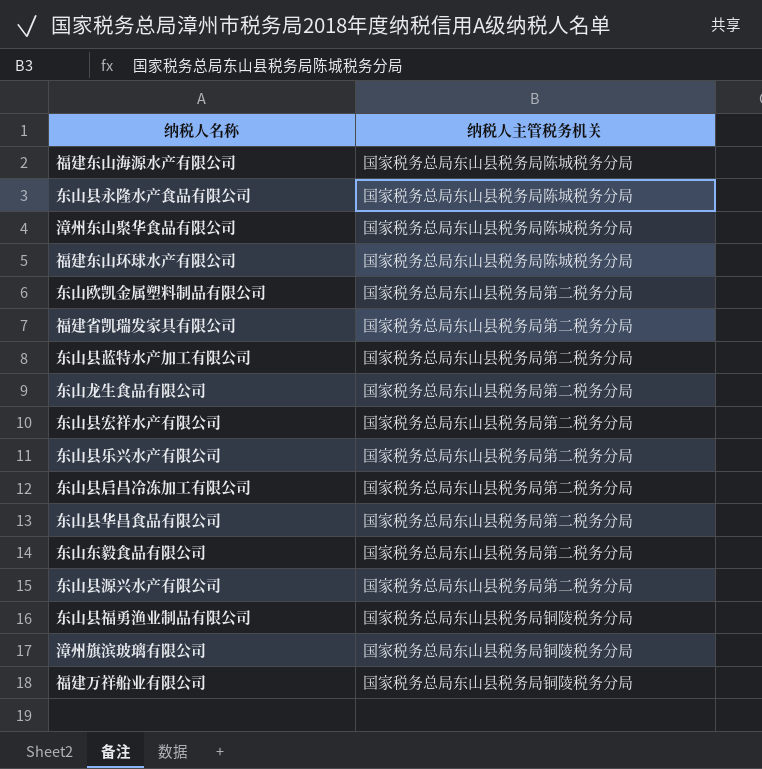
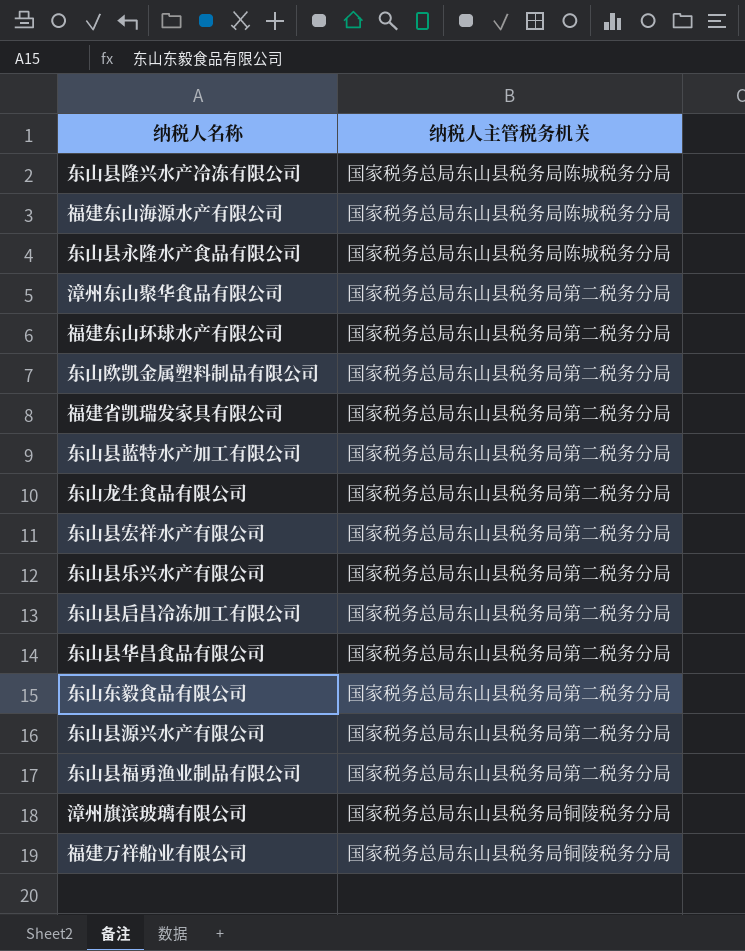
row 东山县隆兴水产冷冻有限公司: none -> 国家税务总局东山县税务局陈城税务分局
漳州东山聚华食品有限公司 | 纳税人主管税务机关: 国家税务总局东山县税务局陈城税务分局 -> 国家税务总局东山县税务局第二税务分局
福建东山环球水产有限公司 | 纳税人主管税务机关: 国家税务总局东山县税务局陈城税务分局 -> 国家税务总局东山县税务局第二税务分局
东山县福勇渔业制品有限公司 | 纳税人主管税务机关: 国家税务总局东山县税务局铜陵税务分局 -> 国家税务总局东山县税务局第二税务分局

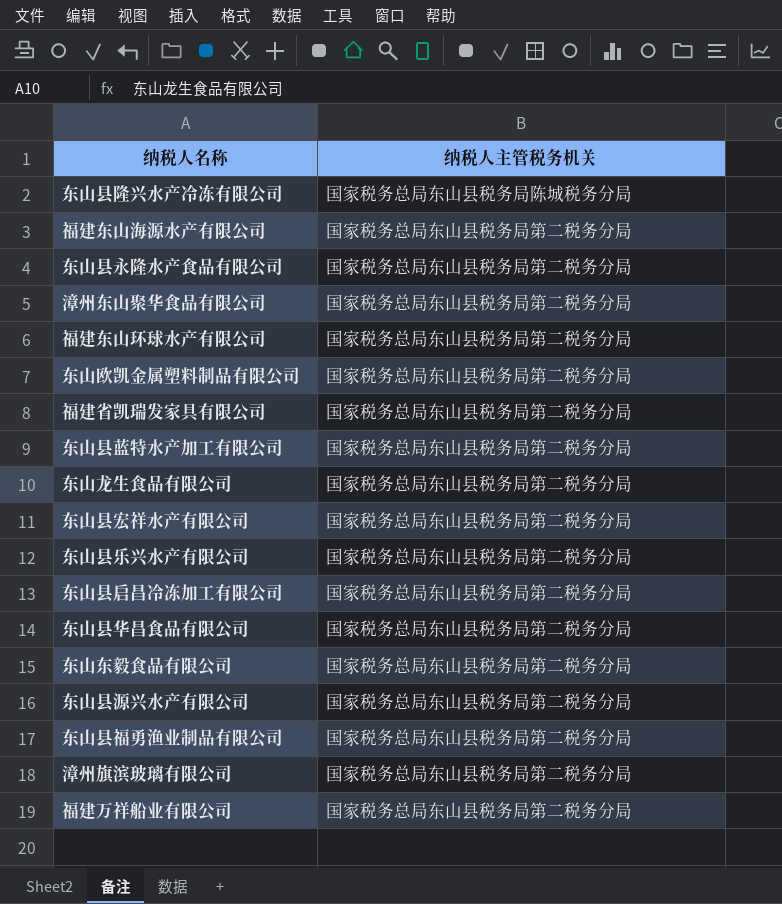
福建东山海源水产有限公司 | 纳税人主管税务机关: 国家税务总局东山县税务局陈城税务分局 -> 国家税务总局东山县税务局第二税务分局
东山县永隆水产食品有限公司 | 纳税人主管税务机关: 国家税务总局东山县税务局陈城税务分局 -> 国家税务总局东山县税务局第二税务分局
漳州旗滨玻璃有限公司 | 纳税人主管税务机关: 国家税务总局东山县税务局铜陵税务分局 -> 国家税务总局东山县税务局第二税务分局
福建万祥船业有限公司 | 纳税人主管税务机关: 国家税务总局东山县税务局铜陵税务分局 -> 国家税务总局东山县税务局第二税务分局

